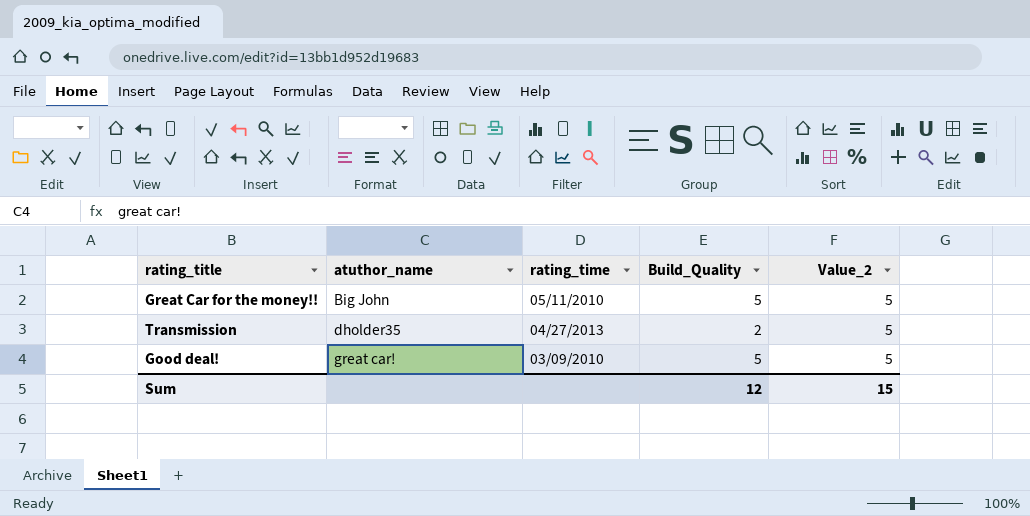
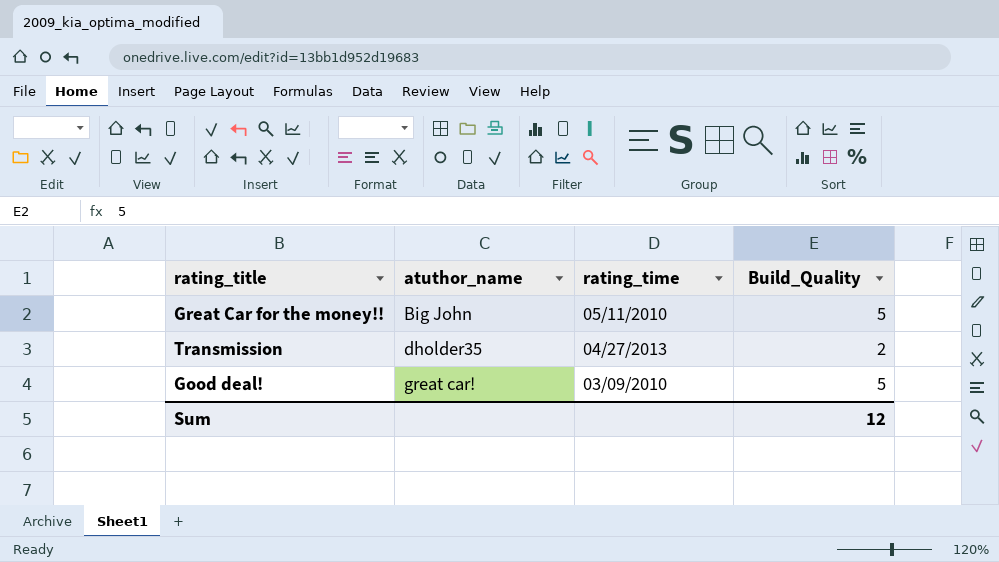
column Value_2 | position: 5 -> none

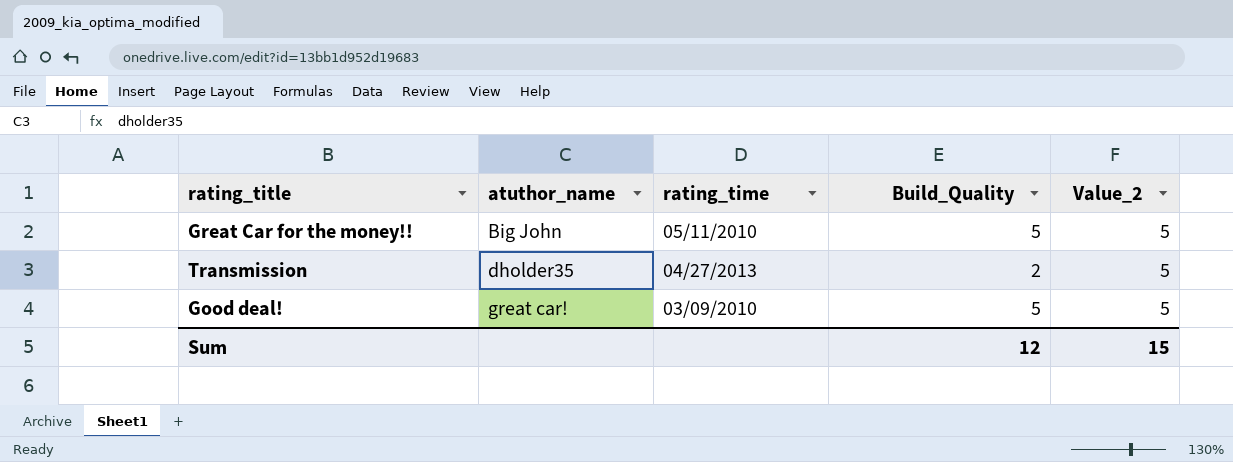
column Value_2 | position: none -> 5

